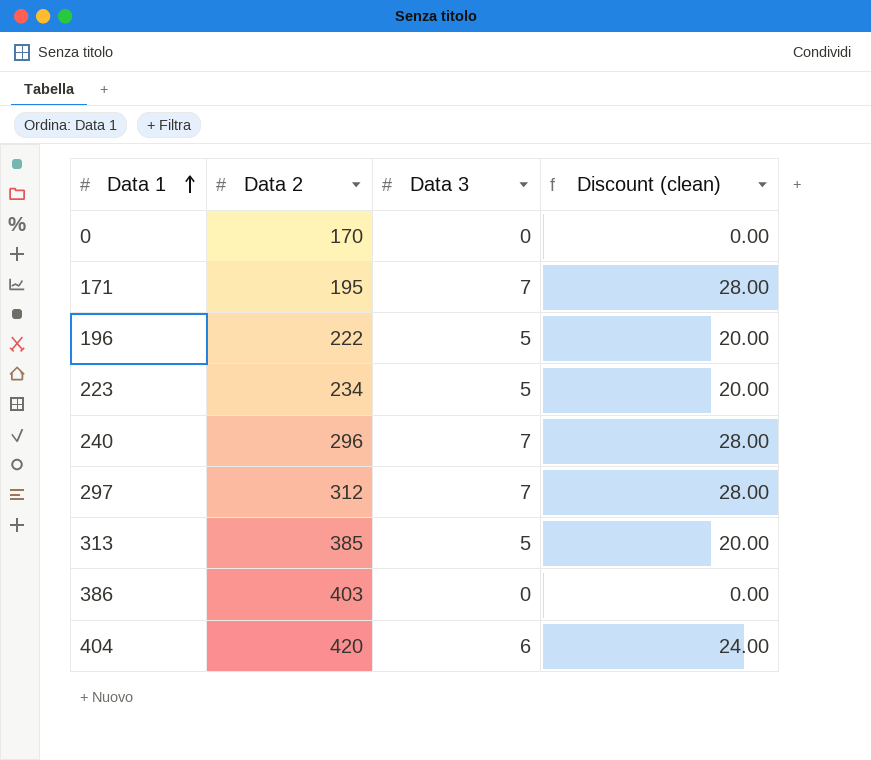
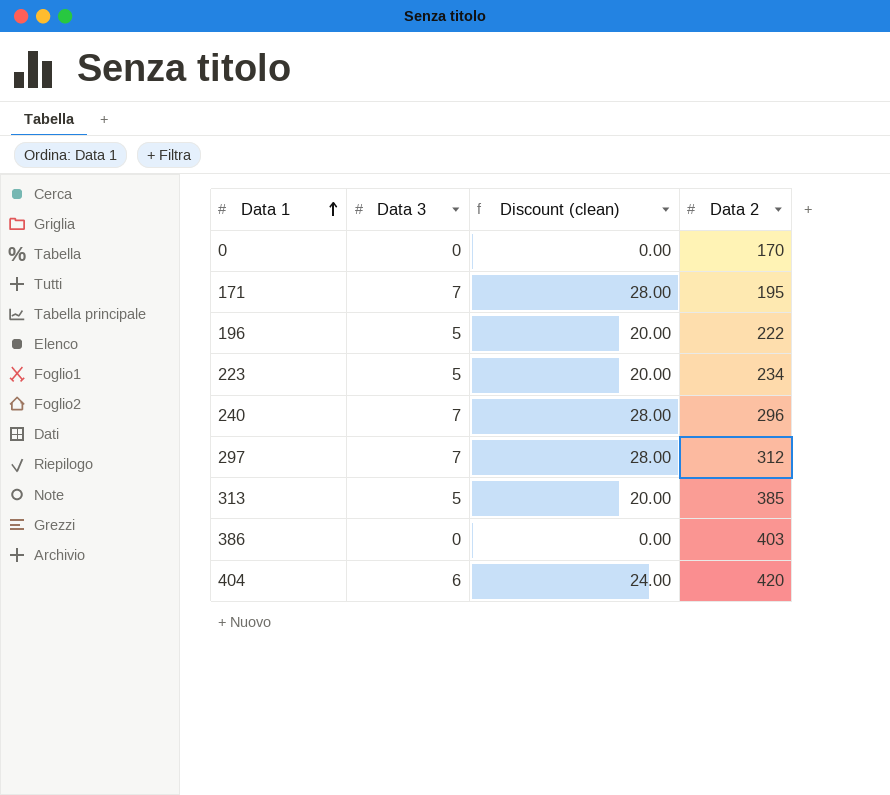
column Data 2 | position: 2 -> 4

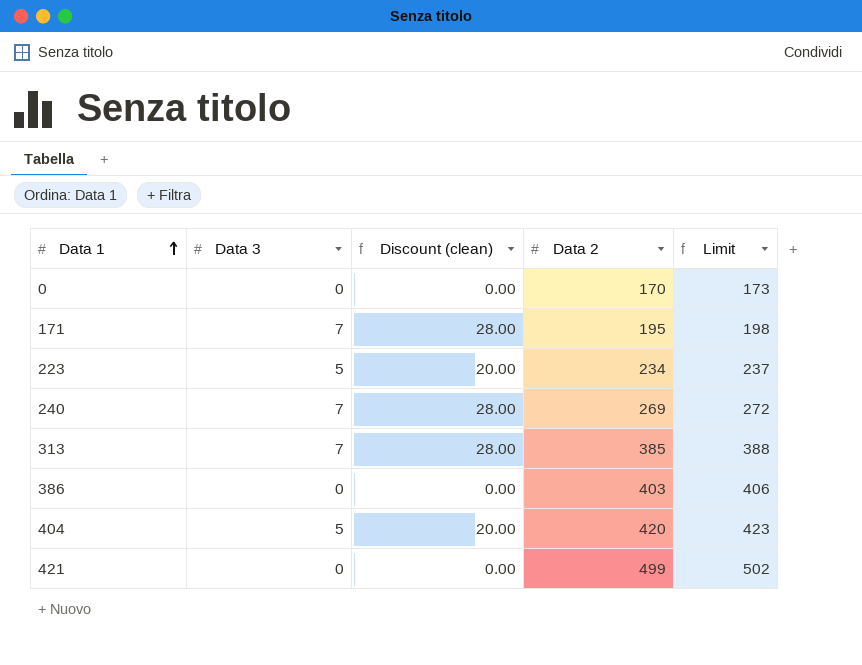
column Limit | formula: none -> [Data 2] + 3
row 196: 5 | 20.00 | 222 -> none
row 297: 7 | 28.00 | 312 -> none
240 | Data 2: 296 -> 269
313 | Data 3: 5 -> 7
313 | Discount (clean): 20.00 -> 28.00
404 | Data 3: 6 -> 5
404 | Discount (clean): 24.00 -> 20.00
row 421: none -> 0 | 0.00 | 499 | 502

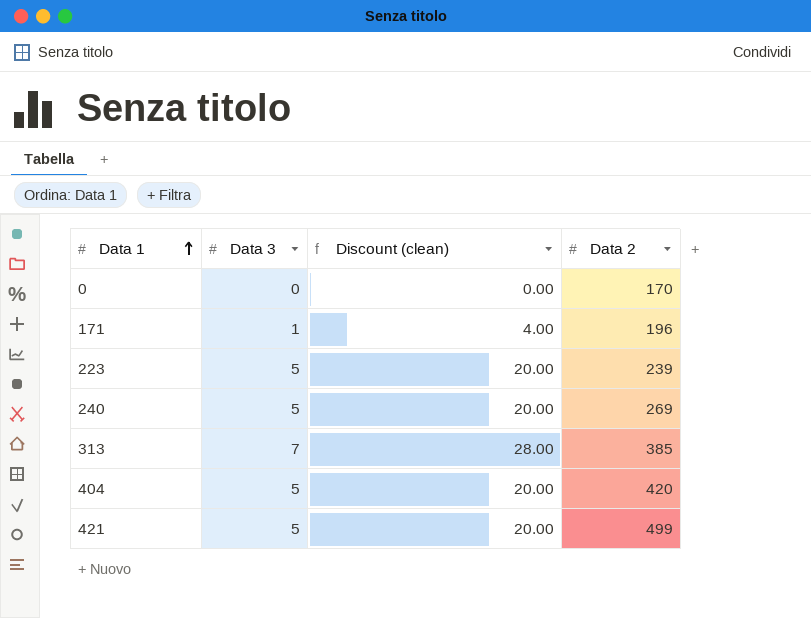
column Limit | formula: [Data 2] + 3 -> none
row 386: 0 | 0.00 | 403 | 406 -> none
171 | Data 3: 7 -> 1
171 | Discount (clean): 28.00 -> 4.00
171 | Data 2: 195 -> 196
223 | Data 2: 234 -> 239
240 | Data 3: 7 -> 5
240 | Discount (clean): 28.00 -> 20.00
421 | Data 3: 0 -> 5
421 | Discount (clean): 0.00 -> 20.00

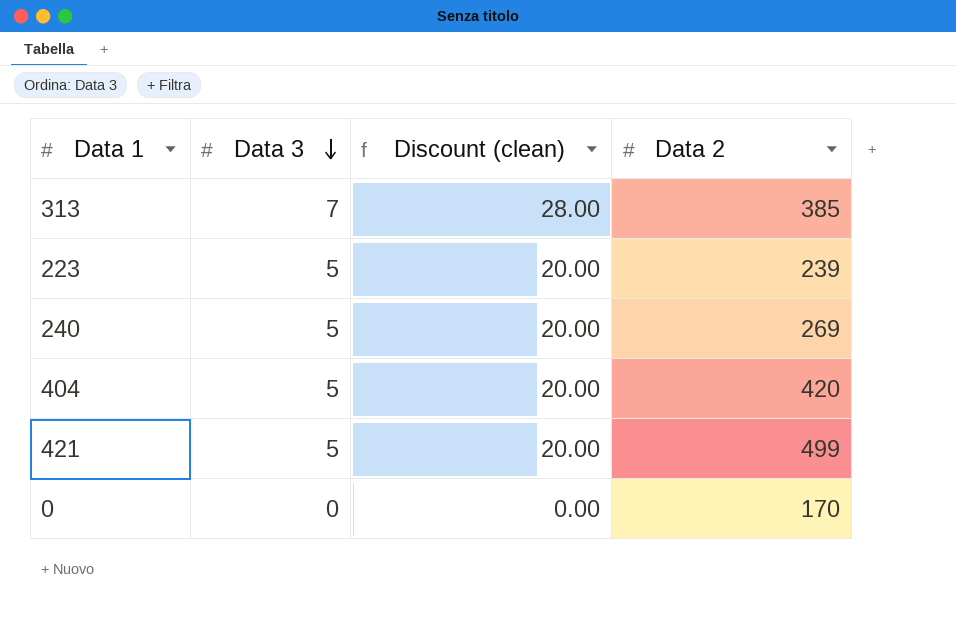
row order: Data 1 ascending -> Data 3 descending
row 171: 1 | 4.00 | 196 -> none

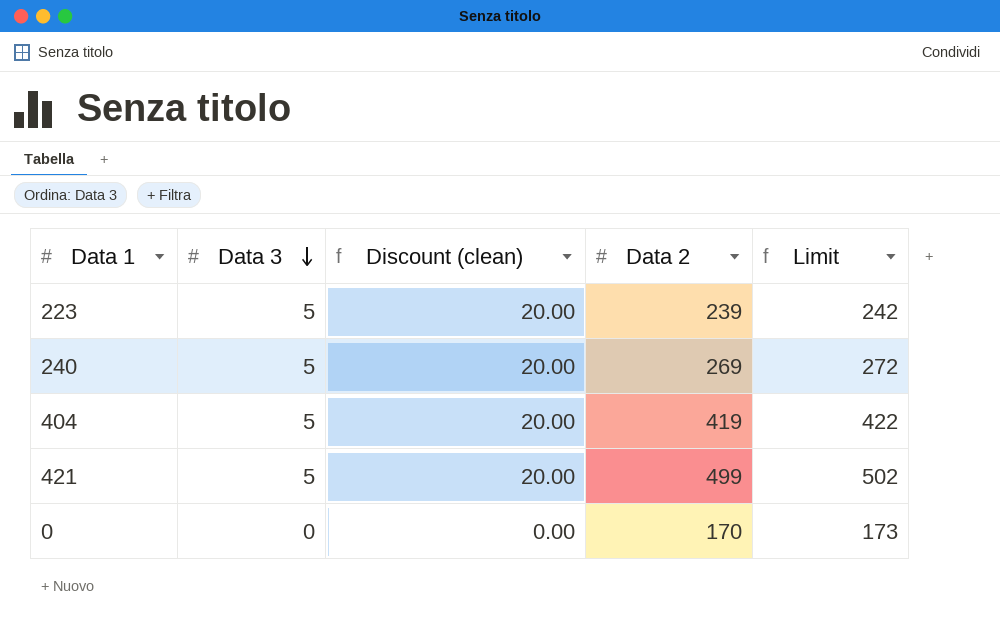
column Limit | formula: none -> [Data 2] + 3
row 313: 7 | 28.00 | 385 -> none
404 | Data 2: 420 -> 419

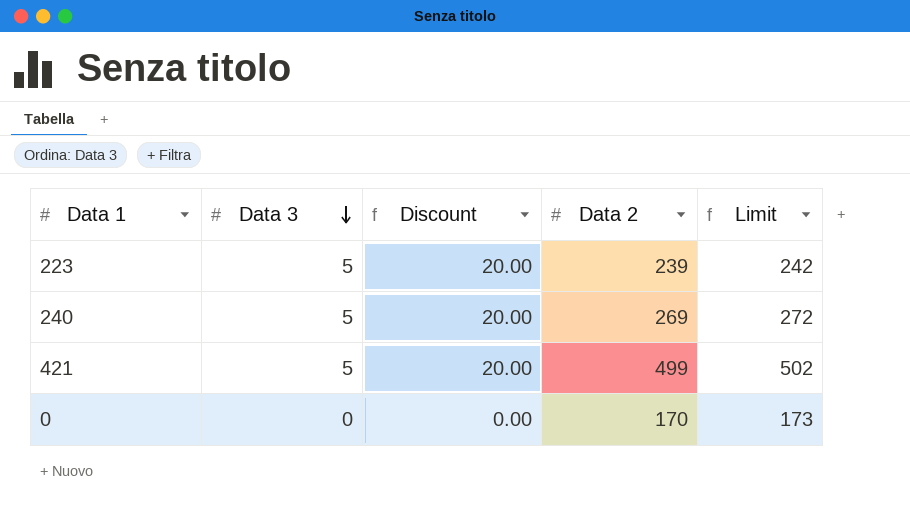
column name: Discount (clean) -> Discount
row 404: 5 | 20.00 | 419 | 422 -> none

